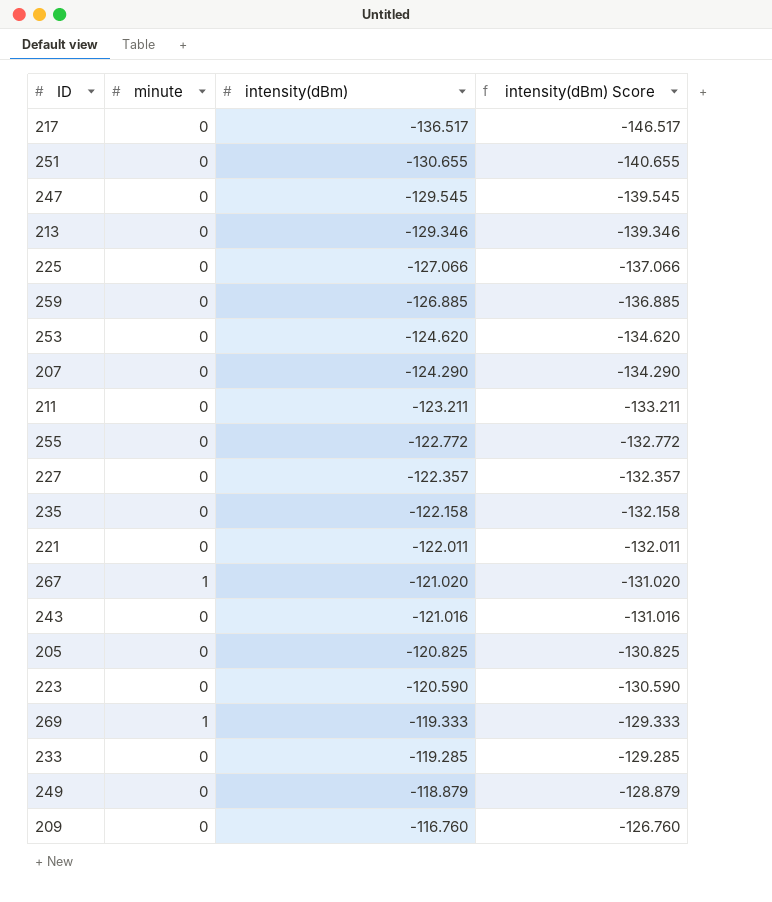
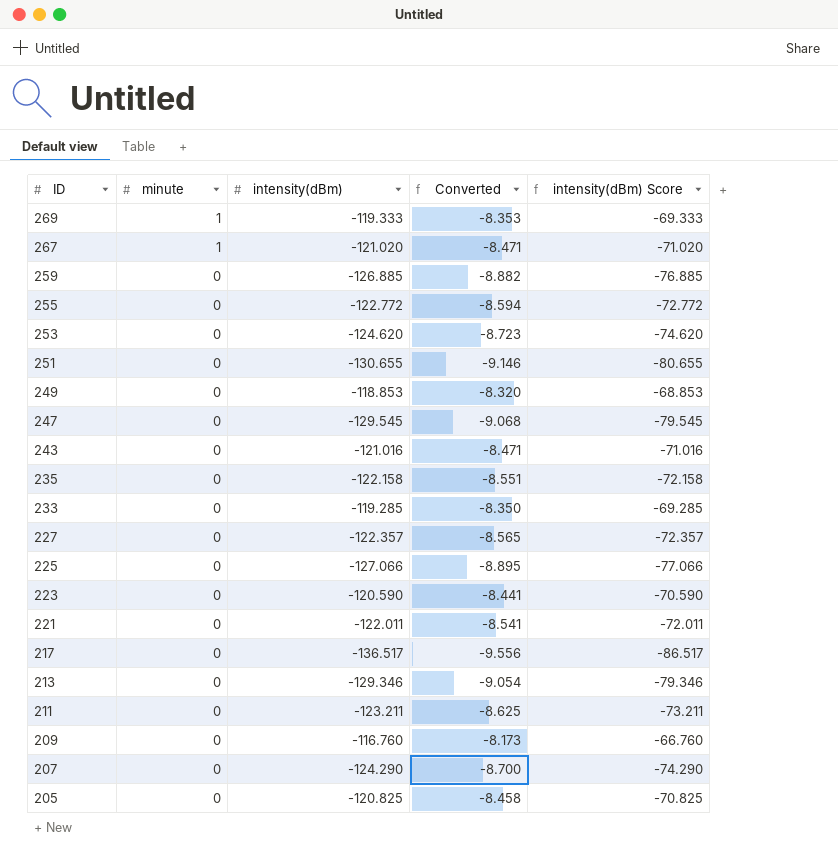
row order: intensity(dBm) ascending -> ID descending
column Converted | formula: none -> [intensity(dBm)] * 0.07
column intensity(dBm) Score | formula: [intensity(dBm)] - 10 -> [intensity(dBm)] + 50
249 | intensity(dBm): -118.879 -> -118.853

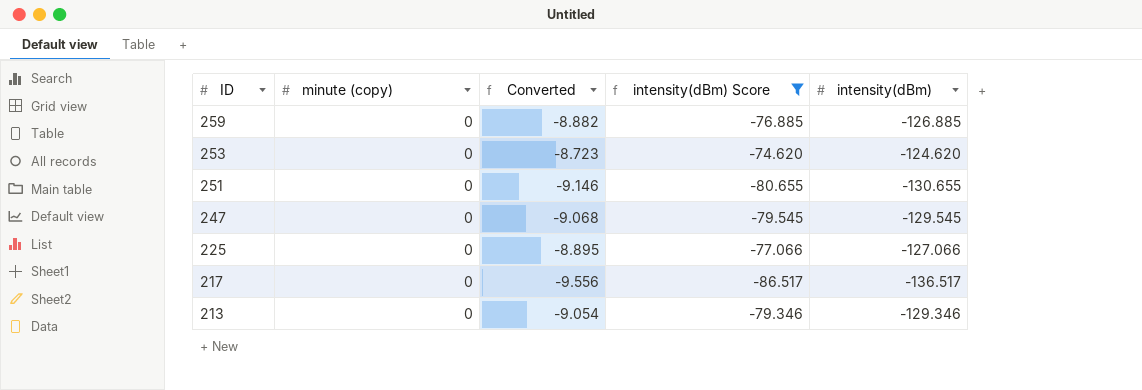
filter: none -> intensity(dBm) Score <= -74.620
column name: minute -> minute (copy)
column intensity(dBm) | position: 3 -> 5

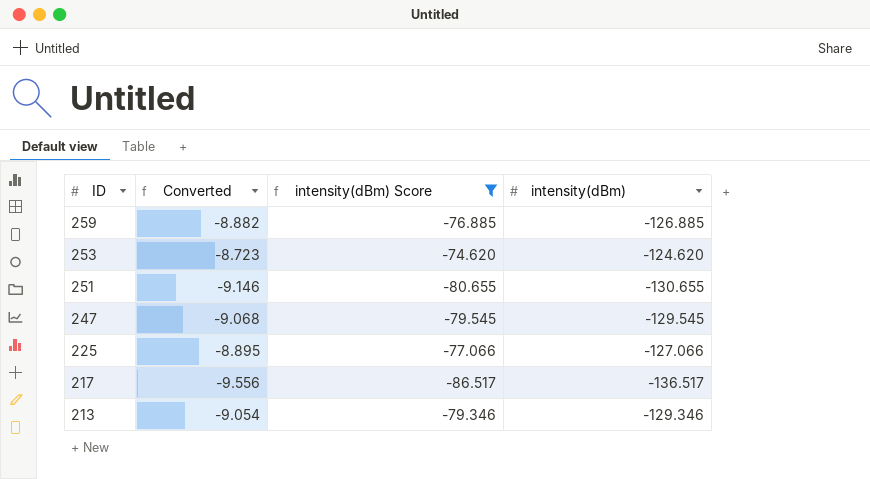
column minute (copy) | position: 2 -> none

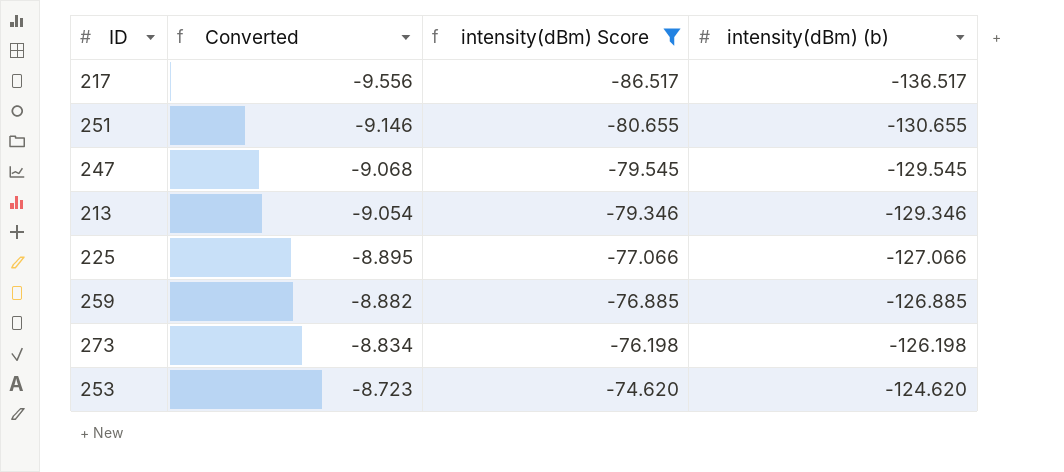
row order: ID descending -> Converted ascending
column name: intensity(dBm) -> intensity(dBm) (b)
row 273: none -> -8.834 | -76.198 | -126.198

